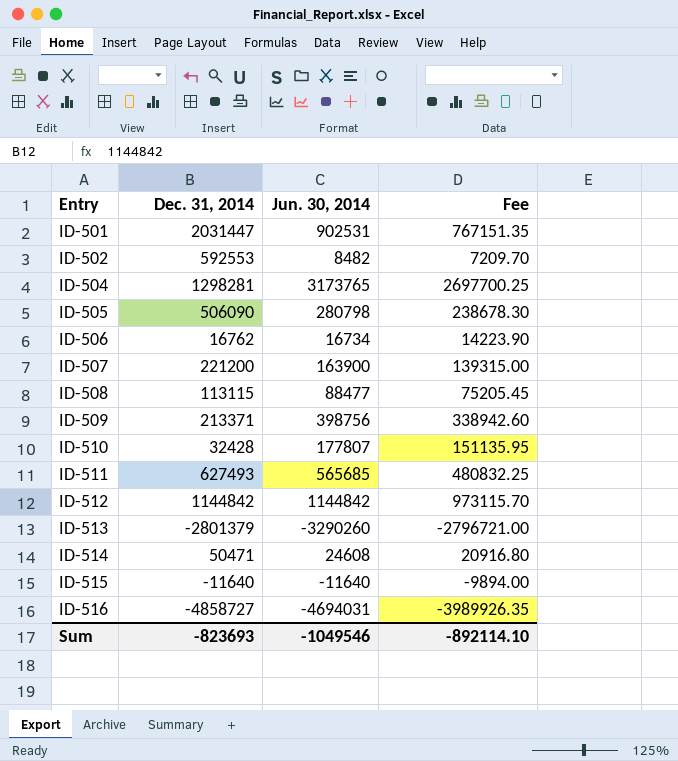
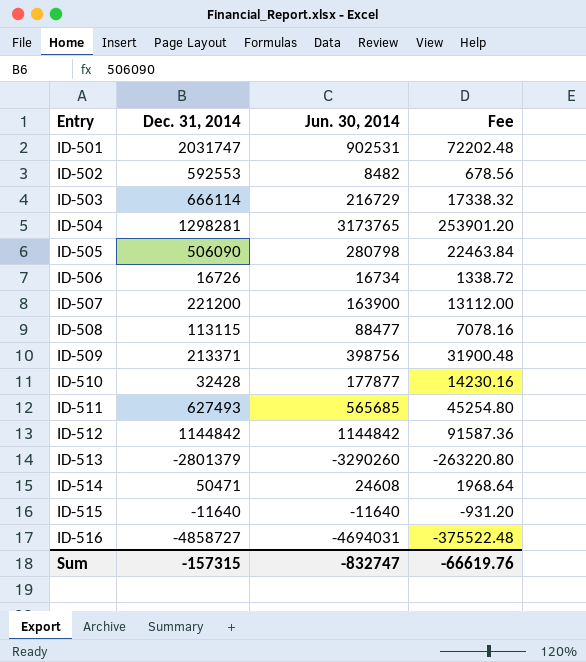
column Fee | formula: [Jun. 30, 2014] * 0.85 -> [Jun. 30, 2014] * 0.08
ID-501 | Dec. 31, 2014: 2031447 -> 2031747
row ID-503: none -> 666114 | 216729 | 17338.32
ID-506 | Dec. 31, 2014: 16762 -> 16726
ID-510 | Jun. 30, 2014: 177807 -> 177877
Sum | Dec. 31, 2014: -823693 -> -157315
Sum | Jun. 30, 2014: -1049546 -> -832747
Sum | Fee: -892114.10 -> -66619.76

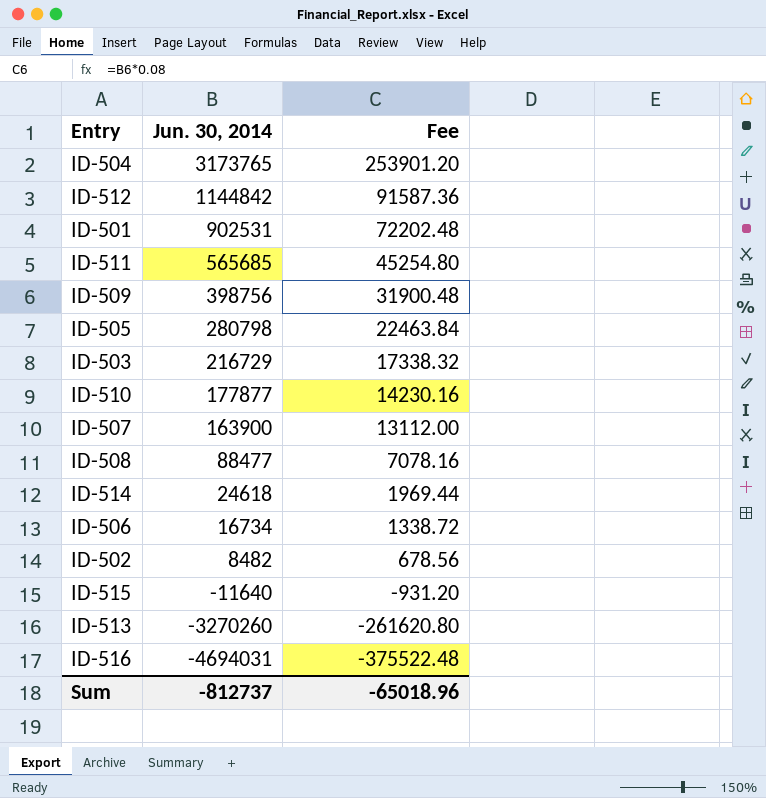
row order: Entry ascending -> Jun. 30, 2014 descending
column Dec. 31, 2014 | position: 2 -> none
ID-514 | Jun. 30, 2014: 24608 -> 24618
ID-514 | Fee: 1968.64 -> 1969.44
ID-513 | Jun. 30, 2014: -3290260 -> -3270260
ID-513 | Fee: -263220.80 -> -261620.80
Sum | Jun. 30, 2014: -832747 -> -812737
Sum | Fee: -66619.76 -> -65018.96

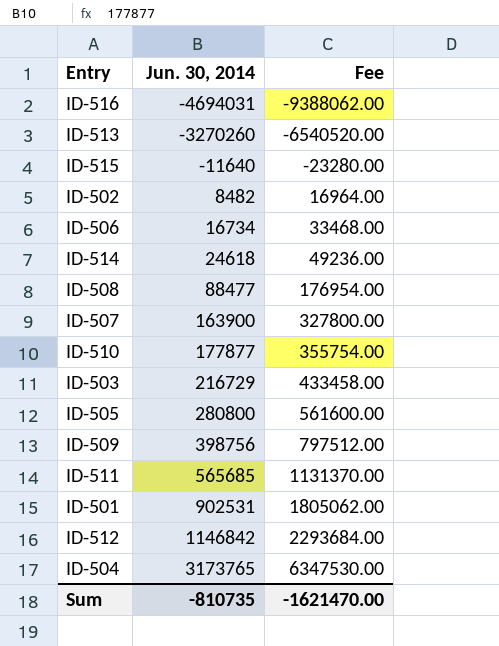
row order: Jun. 30, 2014 descending -> Jun. 30, 2014 ascending
column Fee | formula: [Jun. 30, 2014] * 0.08 -> [Jun. 30, 2014] * 2
ID-505 | Jun. 30, 2014: 280798 -> 280800
ID-512 | Jun. 30, 2014: 1144842 -> 1146842
Sum | Jun. 30, 2014: -812737 -> -810735
Sum | Fee: -65018.96 -> -1621470.00

